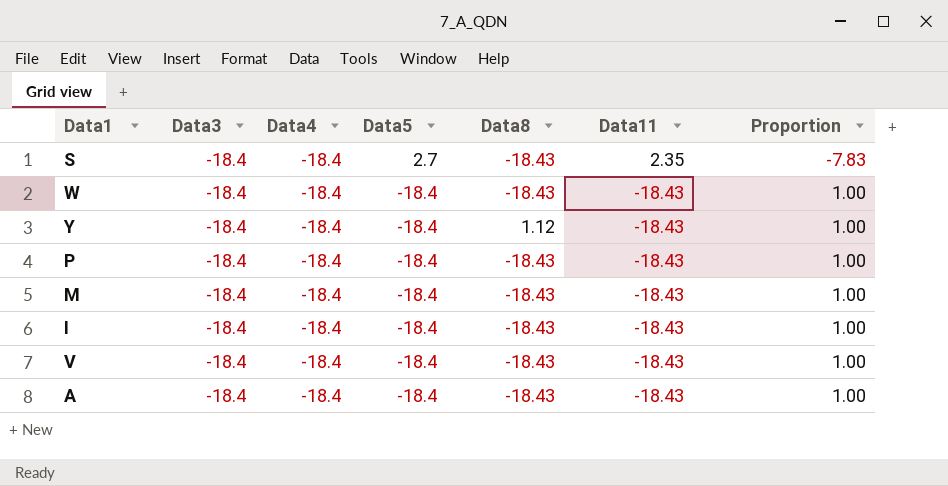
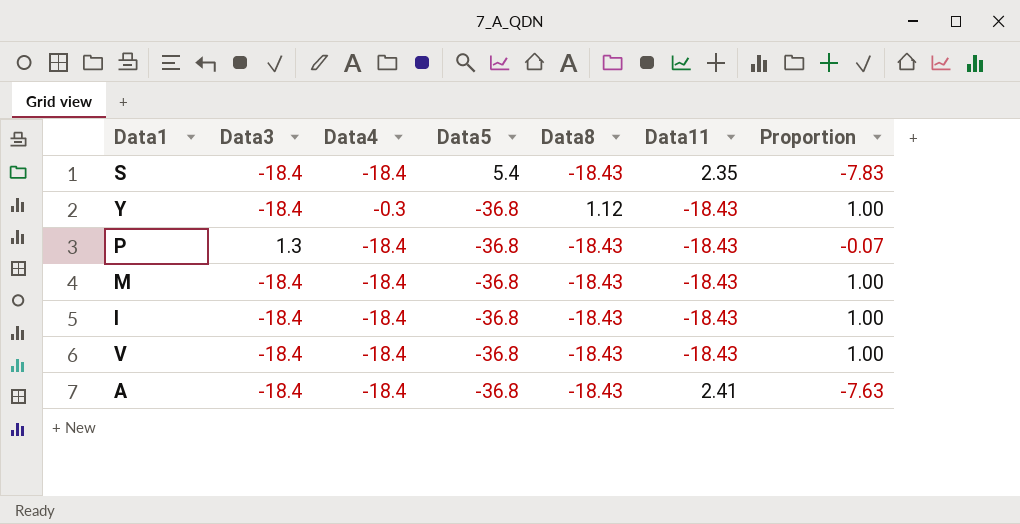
row W: -18.4 | -18.4 | -18.4 | -18.43 | -18.43 | 1.00 -> none
S | Data5: 2.7 -> 5.4
Y | Data4: -18.4 -> -0.3
Y | Data5: -18.4 -> -36.8
P | Data3: -18.4 -> 1.3
P | Data5: -18.4 -> -36.8
P | Proportion: 1.00 -> -0.07
M | Data5: -18.4 -> -36.8
I | Data5: -18.4 -> -36.8
V | Data5: -18.4 -> -36.8
A | Data5: -18.4 -> -36.8
A | Data11: -18.43 -> 2.41
A | Proportion: 1.00 -> -7.63

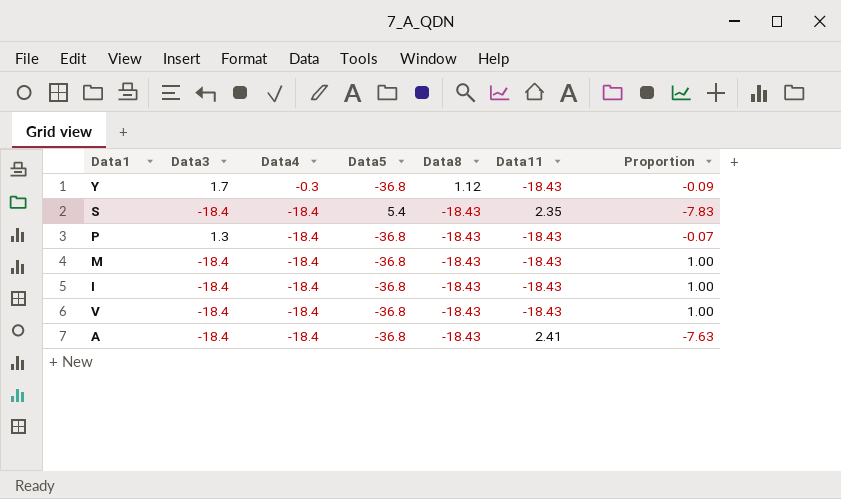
row order: Data5 descending -> Data4 descending
Y | Data3: -18.4 -> 1.7
Y | Proportion: 1.00 -> -0.09

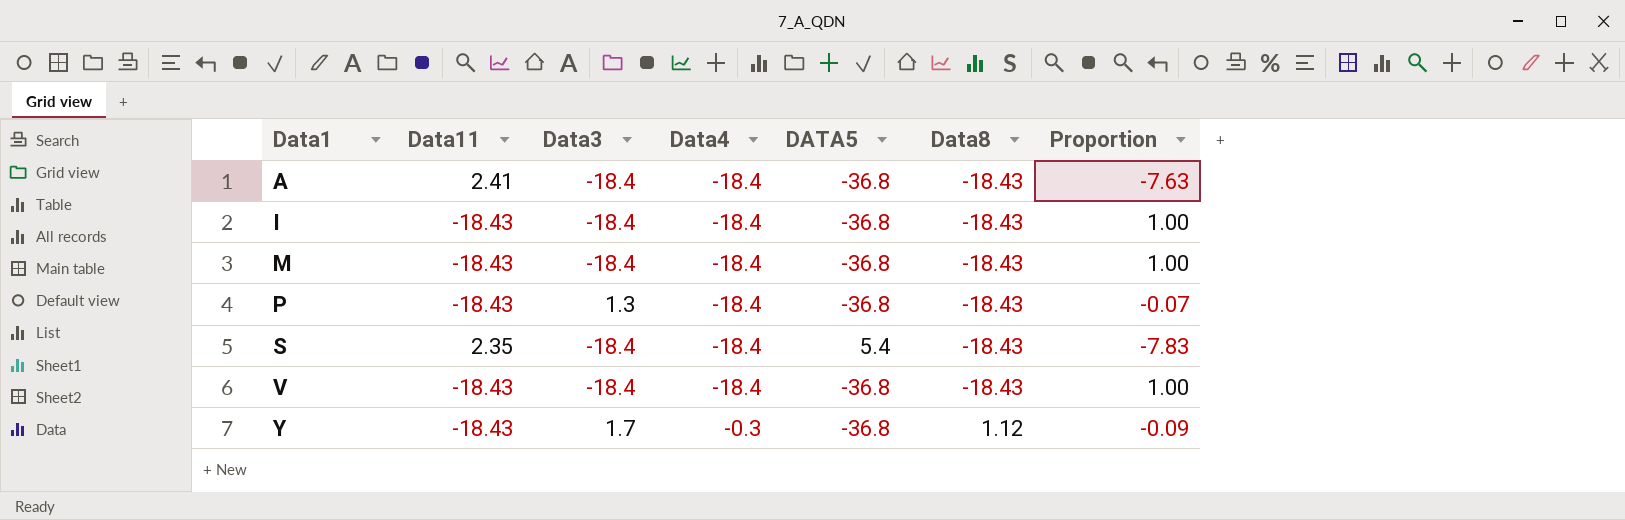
row order: Data4 descending -> Data1 ascending
column Data11 | position: 6 -> 2
column name: Data5 -> DATA5

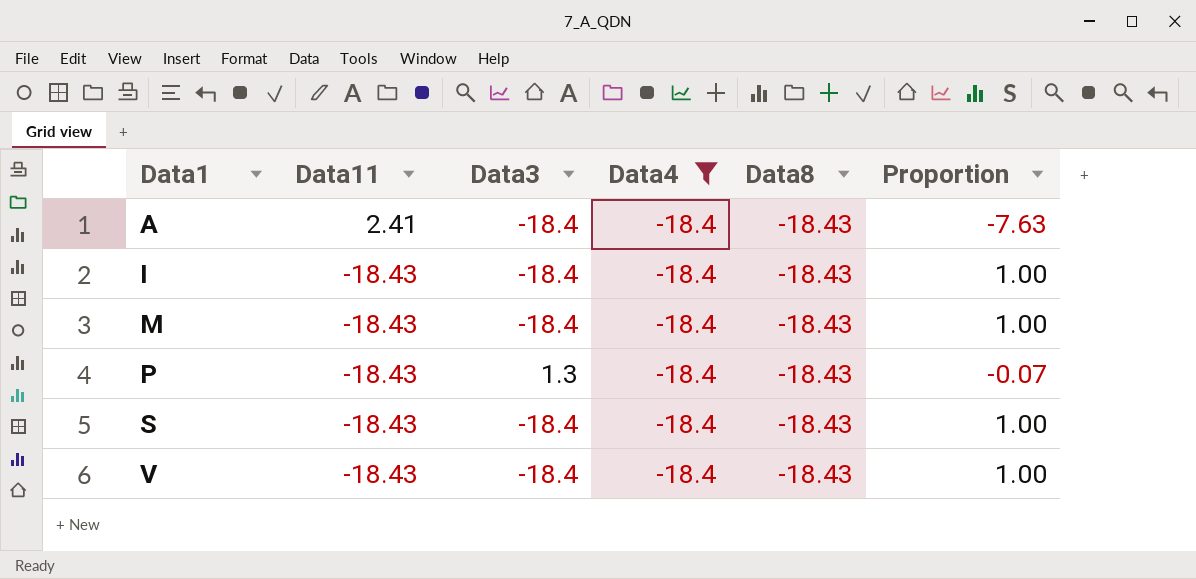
filter: none -> Data4 = -18.4
column DATA5 | position: 5 -> none
S | Data11: 2.35 -> -18.43
S | Proportion: -7.83 -> 1.00

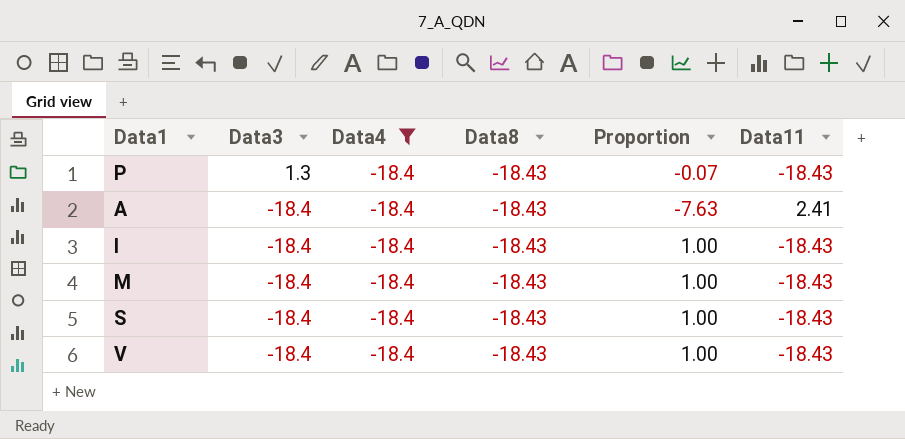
row order: Data1 ascending -> Data3 descending
column Data11 | position: 2 -> 6

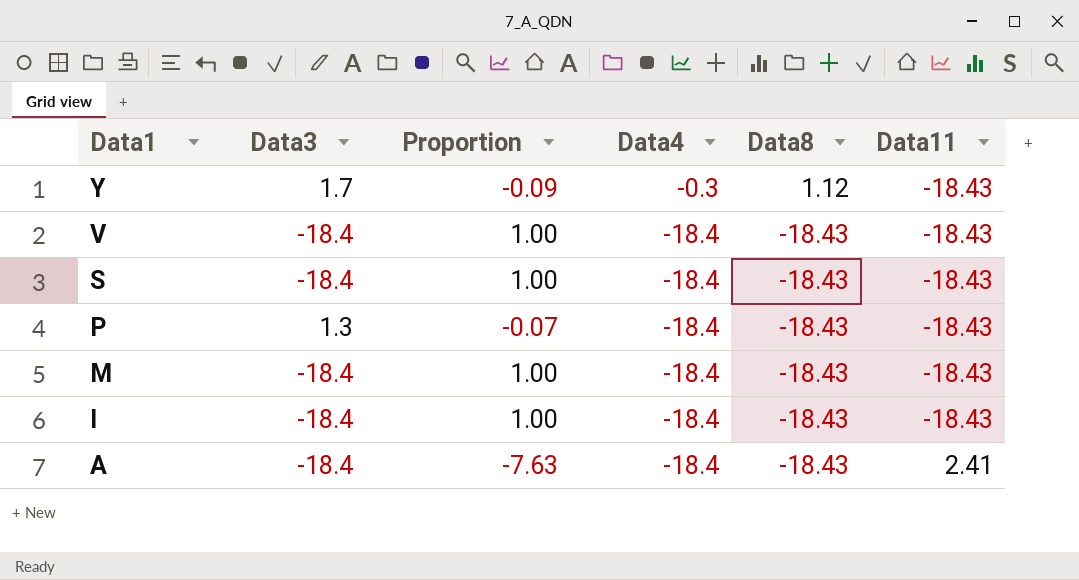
filter: Data4 = -18.4 -> none
row order: Data3 descending -> Data1 descending
column Proportion | position: 5 -> 3

